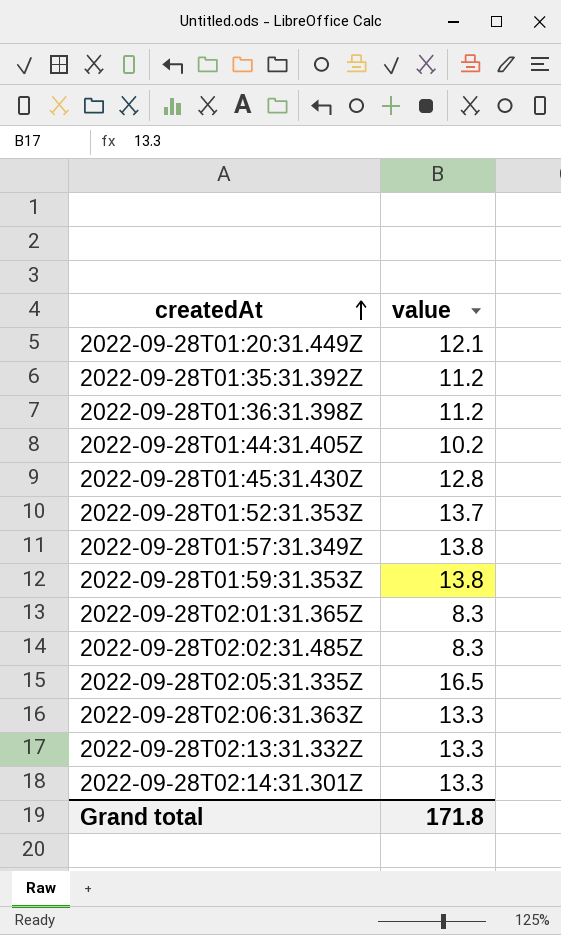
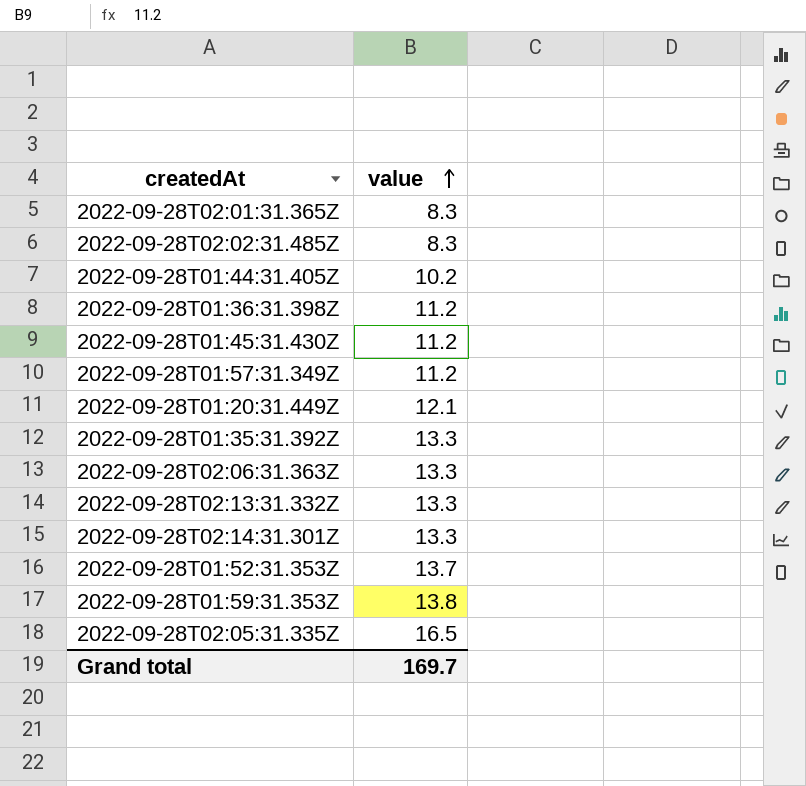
row order: createdAt ascending -> value ascending
2022-09-28T01:45:31.430Z | value: 12.8 -> 11.2
2022-09-28T01:57:31.349Z | value: 13.8 -> 11.2
2022-09-28T01:35:31.392Z | value: 11.2 -> 13.3
Grand total | value: 171.8 -> 169.7

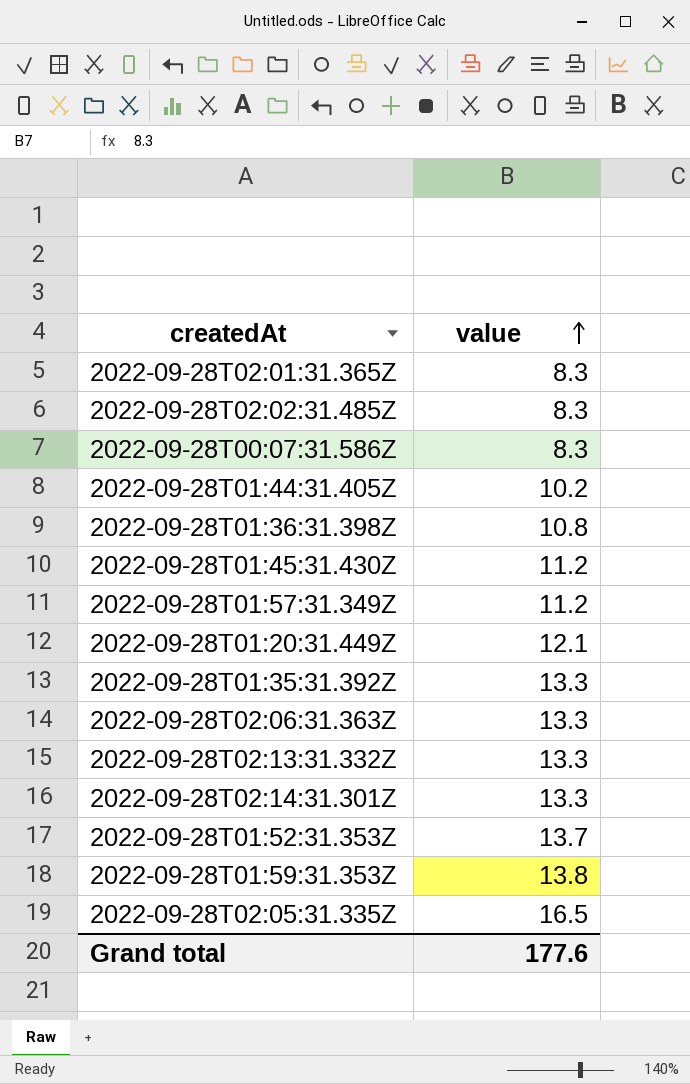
row 2022-09-28T00:07:31.586Z: none -> 8.3
2022-09-28T01:36:31.398Z | value: 11.2 -> 10.8
Grand total | value: 169.7 -> 177.6

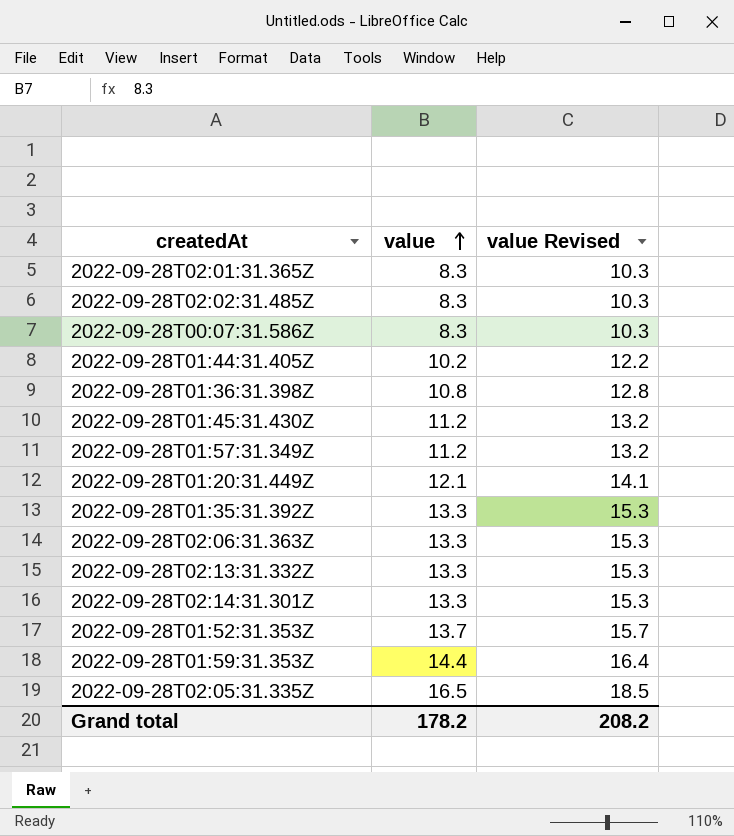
column value Revised | formula: none -> [value] + 2
2022-09-28T01:59:31.353Z | value: 13.8 -> 14.4
Grand total | value: 177.6 -> 178.2

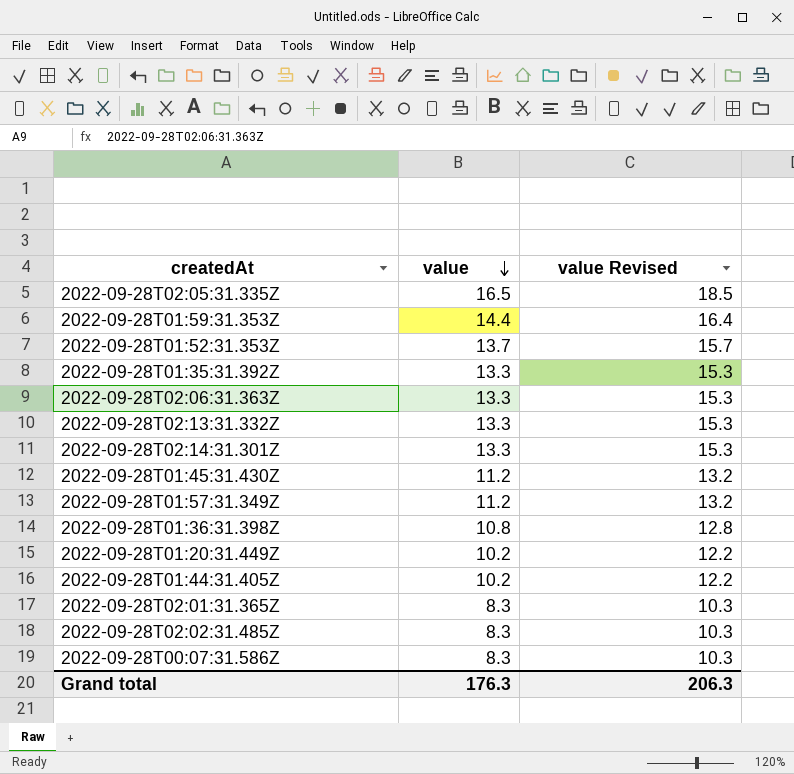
row order: value ascending -> value descending
2022-09-28T01:20:31.449Z | value: 12.1 -> 10.2
2022-09-28T01:20:31.449Z | value Revised: 14.1 -> 12.2
Grand total | value: 178.2 -> 176.3
Grand total | value Revised: 208.2 -> 206.3

